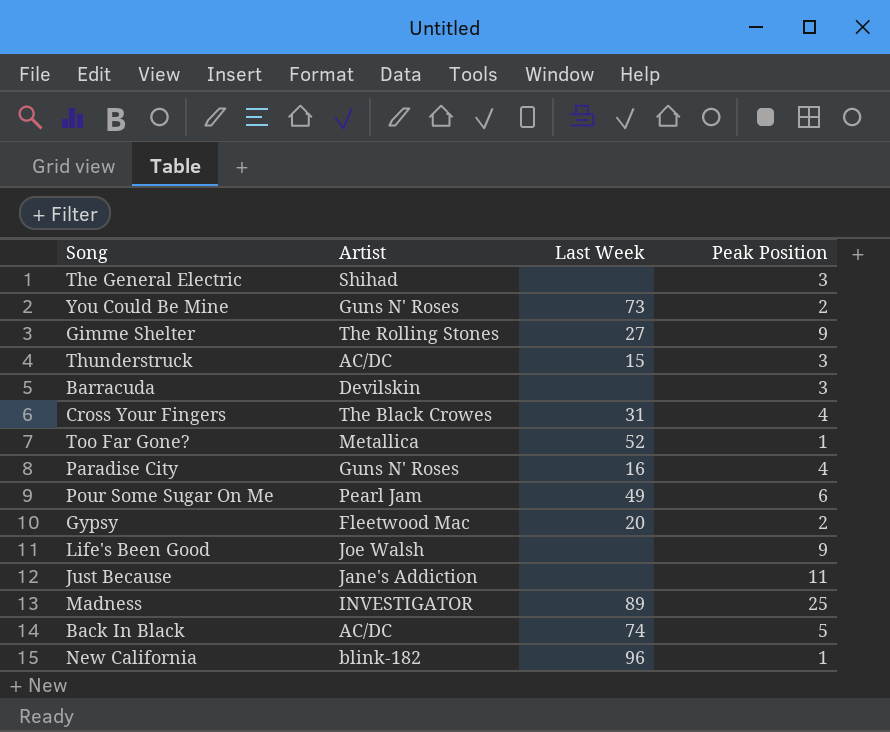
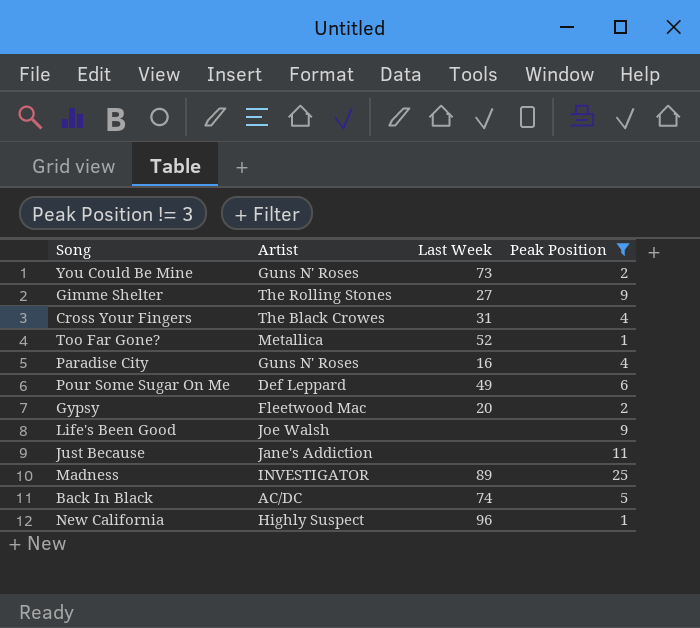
filter: none -> Peak Position != 3
Pour Some Sugar On Me | Artist: Pearl Jam -> Def Leppard
New California | Artist: blink-182 -> Highly Suspect

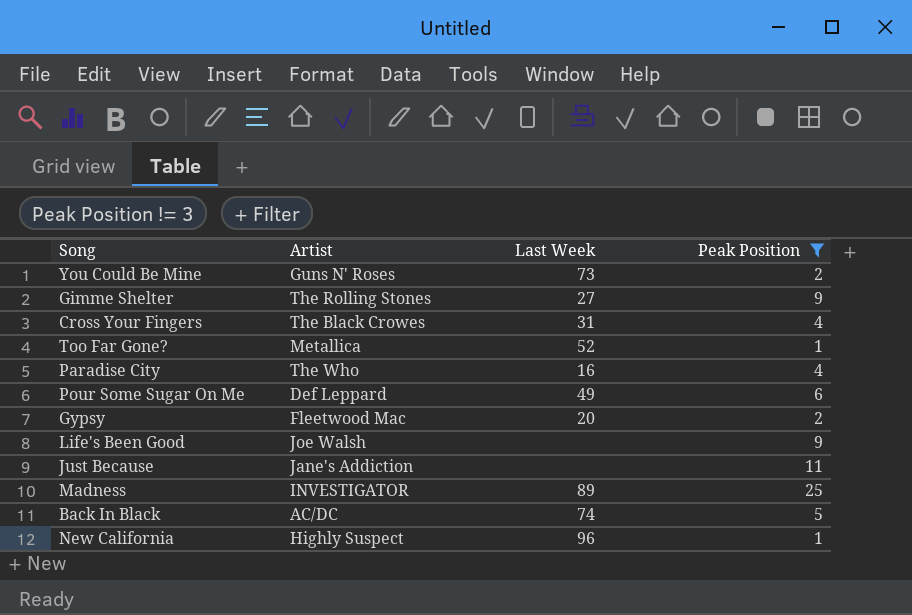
Paradise City | Artist: Guns N' Roses -> The Who

